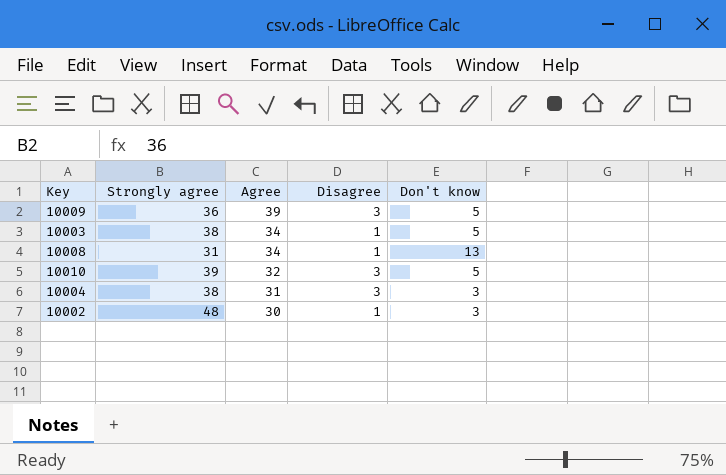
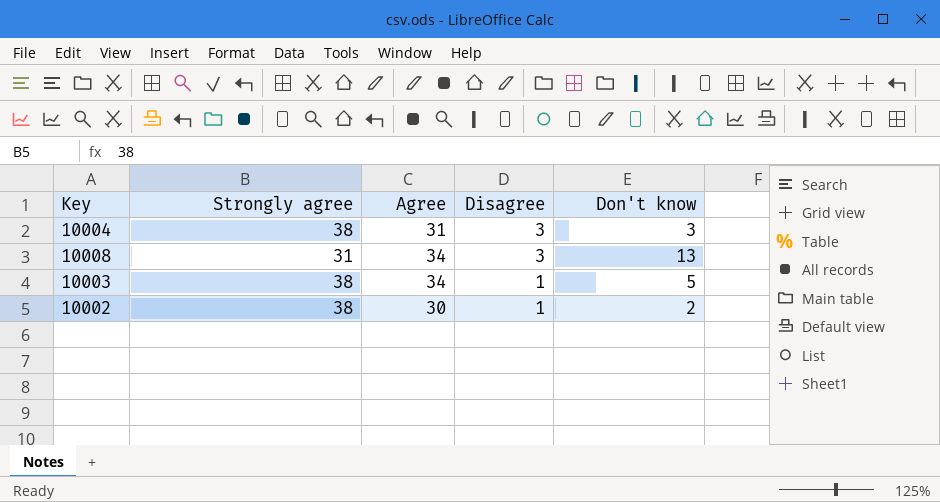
row order: Agree descending -> Disagree descending
row 10009: 36 | 39 | 3 | 5 -> none
row 10010: 39 | 32 | 3 | 5 -> none
10008 | Disagree: 1 -> 3
10002 | Strongly agree: 48 -> 38
10002 | Don't know: 3 -> 2

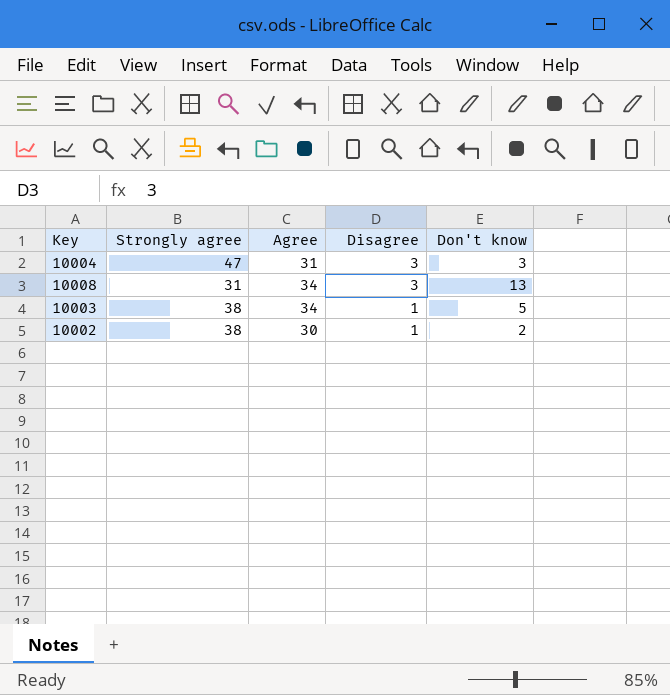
10004 | Strongly agree: 38 -> 47

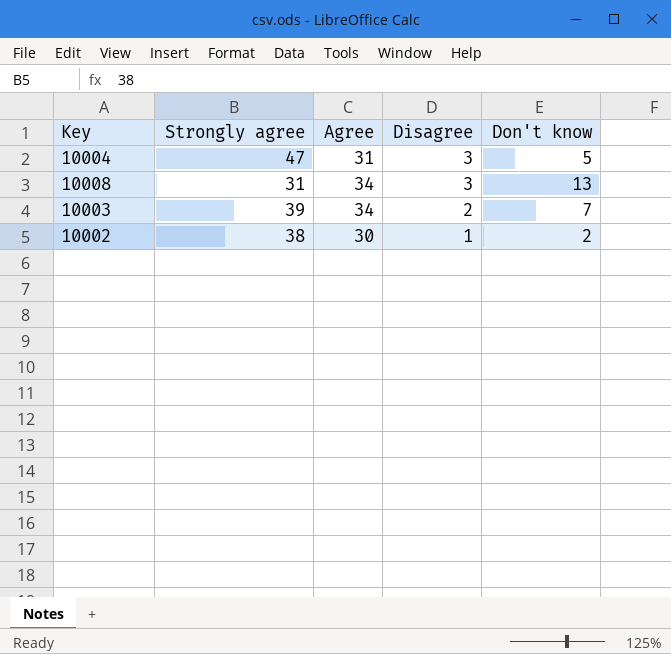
10004 | Don't know: 3 -> 5
10003 | Strongly agree: 38 -> 39
10003 | Disagree: 1 -> 2
10003 | Don't know: 5 -> 7

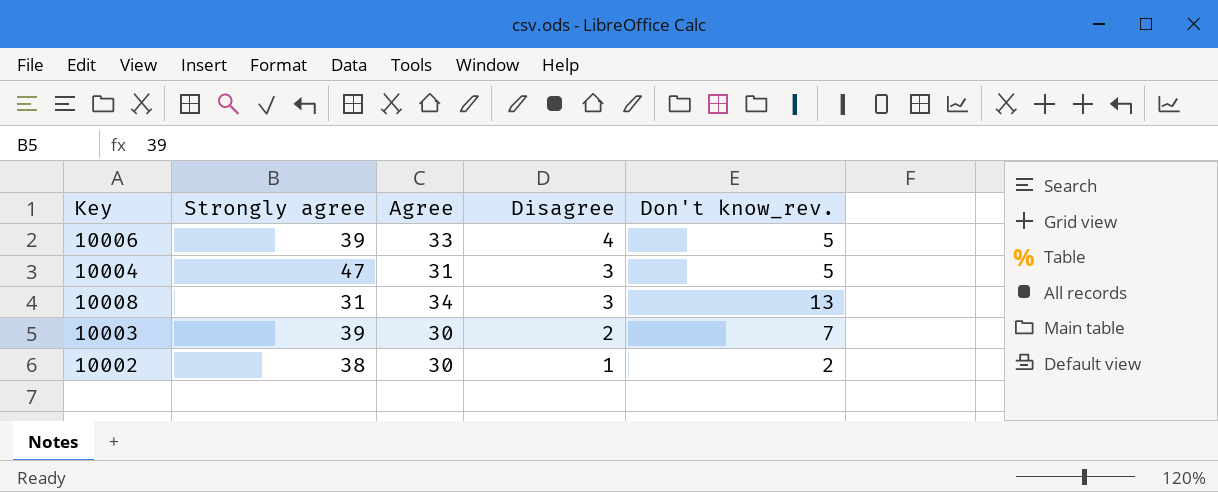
column name: Don't know -> Don't know_rev.
row 10006: none -> 39 | 33 | 4 | 5
10003 | Agree: 34 -> 30

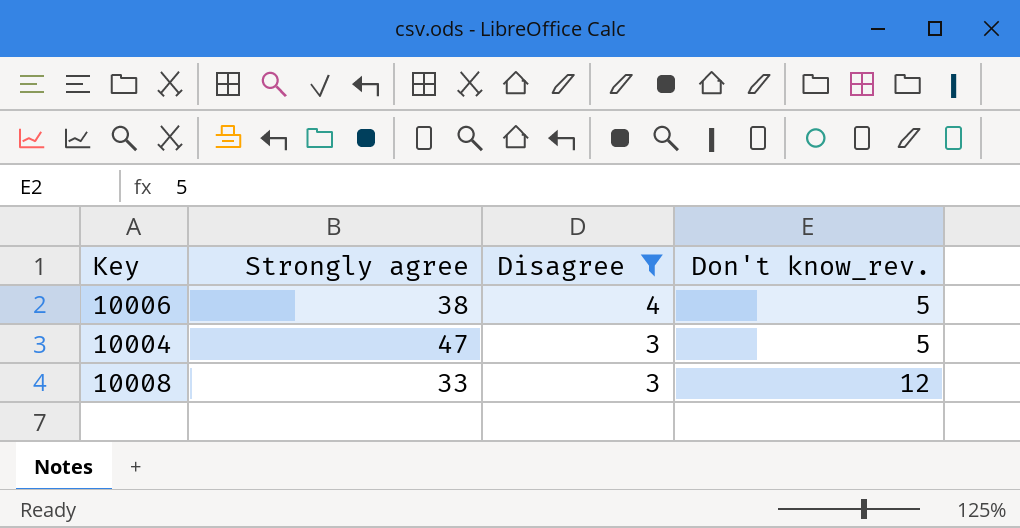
filter: none -> Disagree >= 3
column Agree | position: 3 -> none
10006 | Strongly agree: 39 -> 38
10008 | Strongly agree: 31 -> 33
10008 | Don't know_rev.: 13 -> 12

